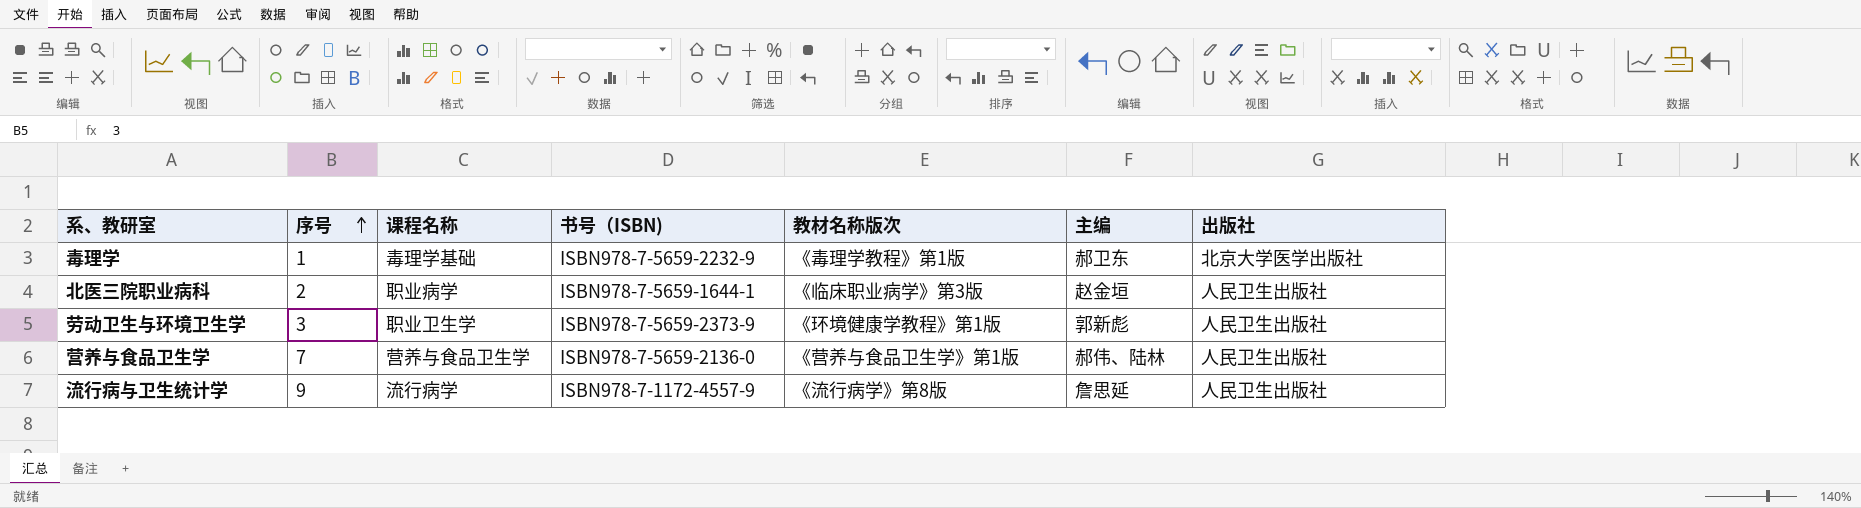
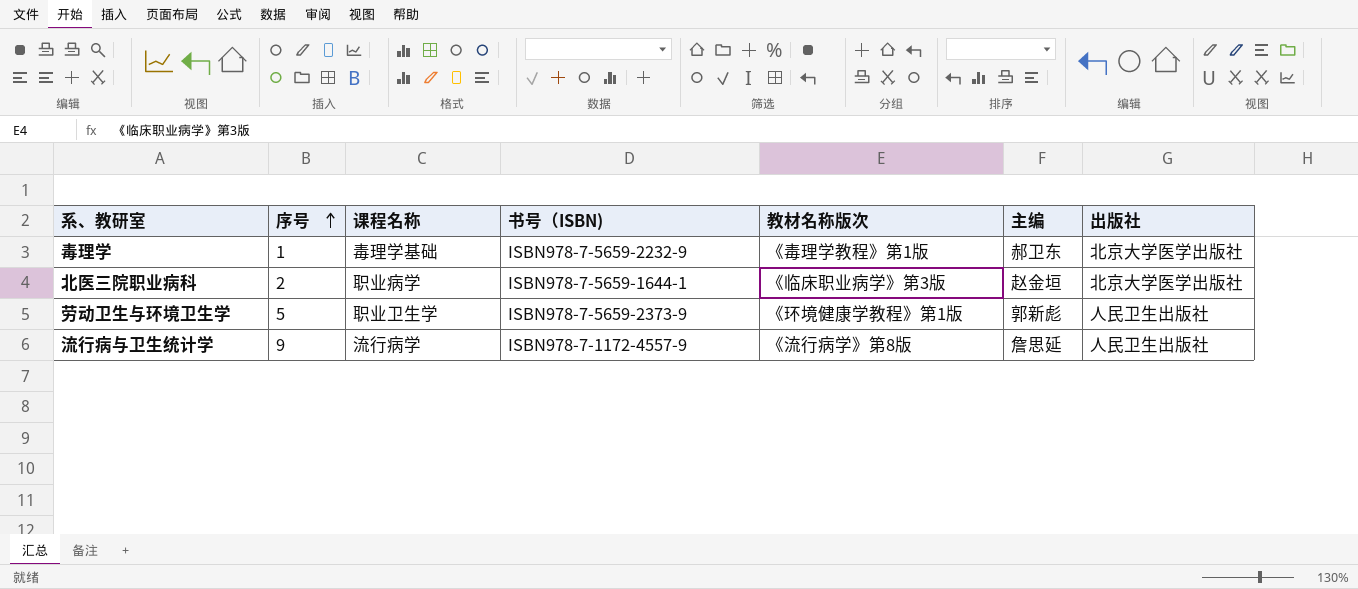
row 营养与食品卫生学: 7 | 营养与食品卫生学 | ISBN978-7-5659-2136-0 | 《营养与食品卫生学》第1版 | 郝伟、陆林 | 人民卫生出版社 -> none
北医三院职业病科 | 出版社: 人民卫生出版社 -> 北京大学医学出版社
劳动卫生与环境卫生学 | 序号: 3 -> 5

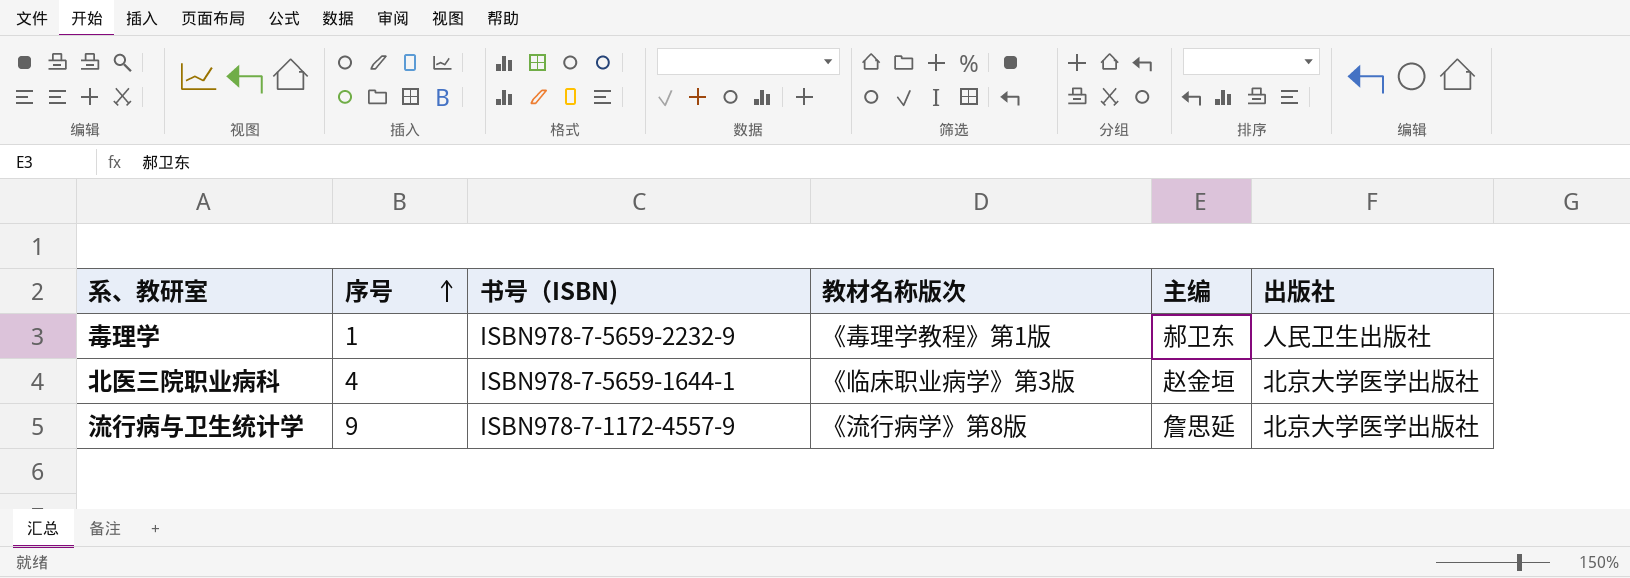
column 课程名称 | position: 3 -> none
row 劳动卫生与环境卫生学: 5 | 职业卫生学 | ISBN978-7-5659-2373-9 | 《环境健康学教程》第1版 | 郭新彪 | 人民卫生出版社 -> none
毒理学 | 出版社: 北京大学医学出版社 -> 人民卫生出版社
北医三院职业病科 | 序号: 2 -> 4
流行病与卫生统计学 | 出版社: 人民卫生出版社 -> 北京大学医学出版社

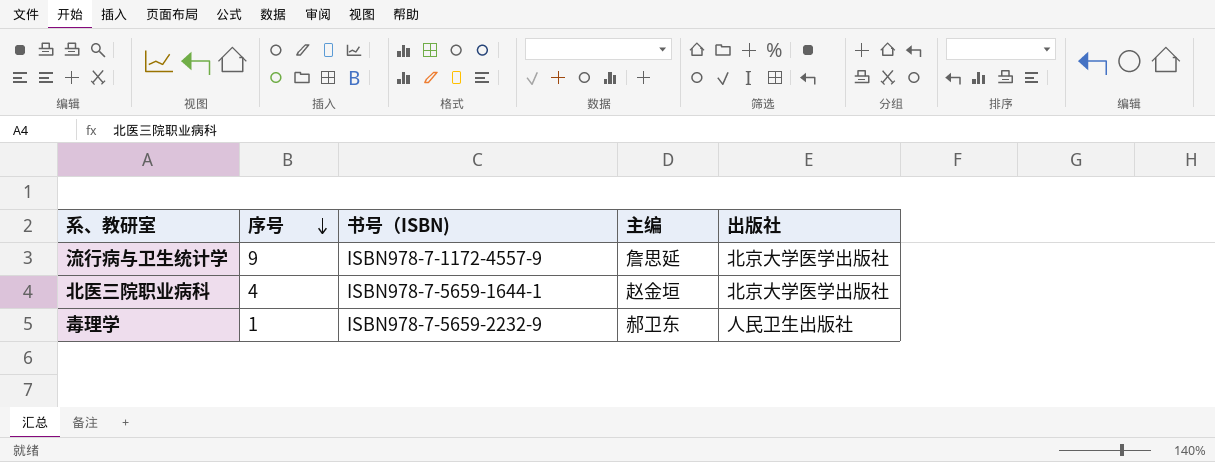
row order: 序号 ascending -> 序号 descending
column 教材名称版次 | position: 4 -> none

